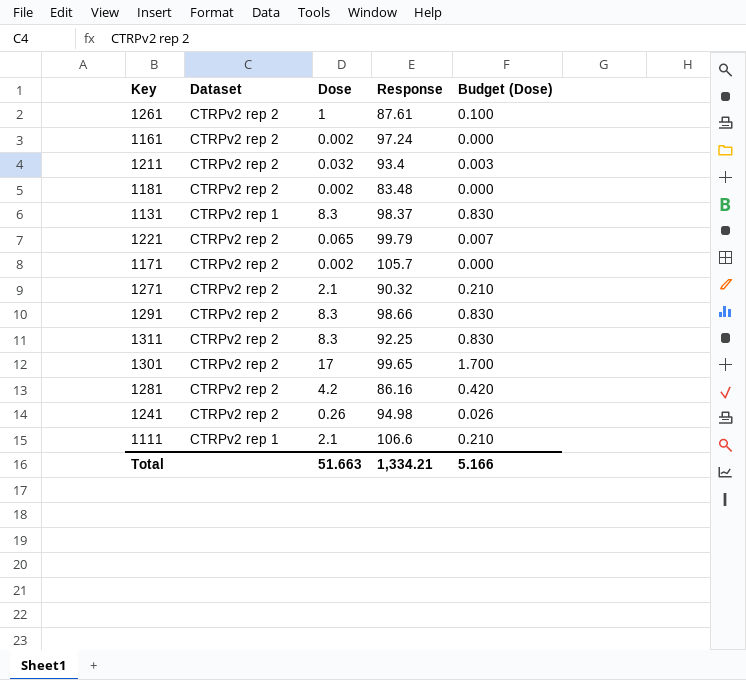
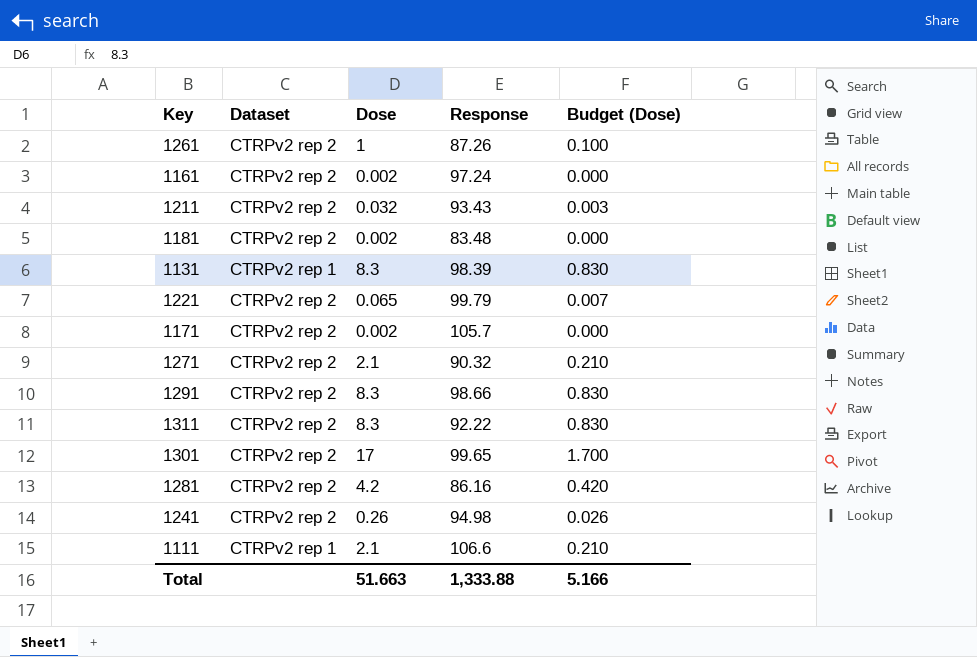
1261 | Response: 87.61 -> 87.26
1211 | Response: 93.4 -> 93.43
1131 | Response: 98.37 -> 98.39
1311 | Response: 92.25 -> 92.22
Total | Response: 1,334.21 -> 1,333.88

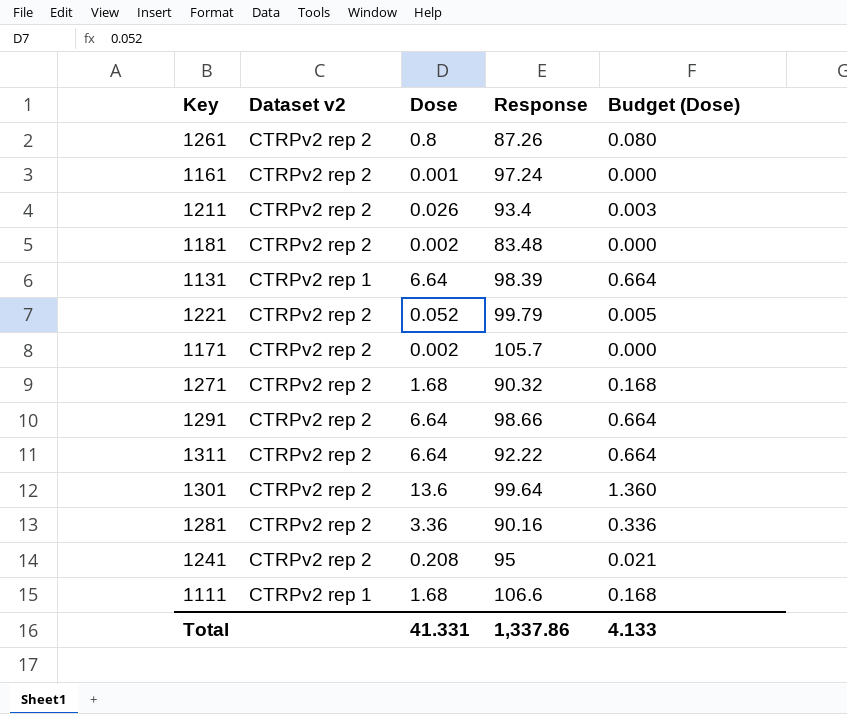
column name: Dataset -> Dataset v2
1261 | Dose: 1 -> 0.8
1261 | Budget (Dose): 0.100 -> 0.080
1161 | Dose: 0.002 -> 0.001
1211 | Dose: 0.032 -> 0.026
1211 | Response: 93.43 -> 93.4
1131 | Dose: 8.3 -> 6.64
1131 | Budget (Dose): 0.830 -> 0.664
1221 | Dose: 0.065 -> 0.052
1221 | Budget (Dose): 0.007 -> 0.005
1271 | Dose: 2.1 -> 1.68
1271 | Budget (Dose): 0.210 -> 0.168
1291 | Dose: 8.3 -> 6.64
1291 | Budget (Dose): 0.830 -> 0.664
1311 | Dose: 8.3 -> 6.64
1311 | Budget (Dose): 0.830 -> 0.664
1301 | Dose: 17 -> 13.6
1301 | Response: 99.65 -> 99.64
1301 | Budget (Dose): 1.700 -> 1.360
1281 | Dose: 4.2 -> 3.36
1281 | Response: 86.16 -> 90.16
1281 | Budget (Dose): 0.420 -> 0.336
1241 | Dose: 0.26 -> 0.208
1241 | Response: 94.98 -> 95
1241 | Budget (Dose): 0.026 -> 0.021
1111 | Dose: 2.1 -> 1.68
1111 | Budget (Dose): 0.210 -> 0.168
Total | Dose: 51.663 -> 41.331
Total | Response: 1,333.88 -> 1,337.86
Total | Budget (Dose): 5.166 -> 4.133

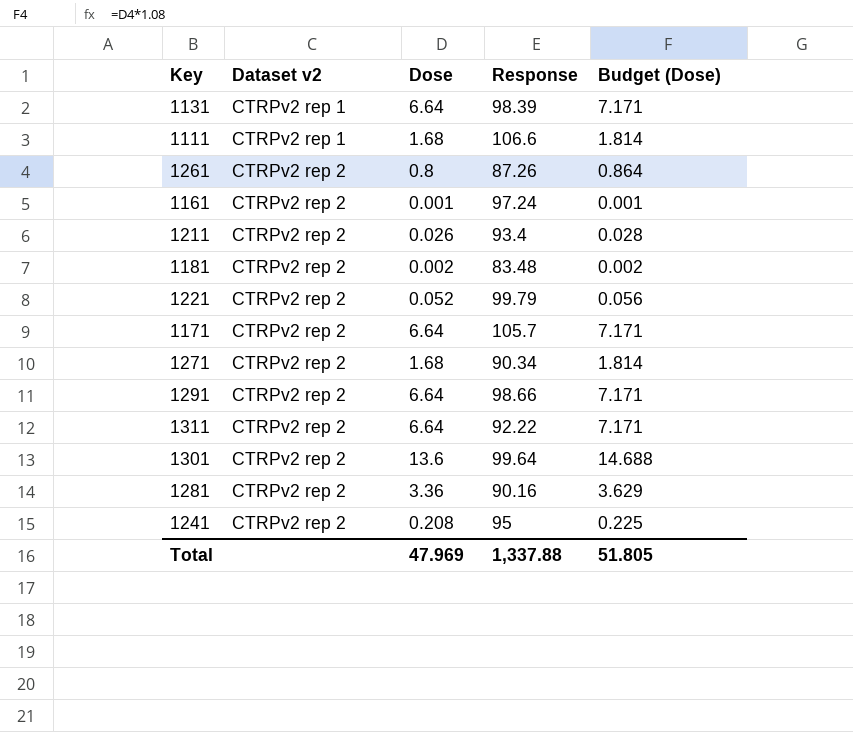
row order: none -> Dataset v2 ascending
column Budget (Dose) | formula: [Dose] * 0.1 -> [Dose] * 1.08
1171 | Dose: 0.002 -> 6.64
1271 | Response: 90.32 -> 90.34
Total | Dose: 41.331 -> 47.969
Total | Response: 1,337.86 -> 1,337.88
Total | Budget (Dose): 4.133 -> 51.805

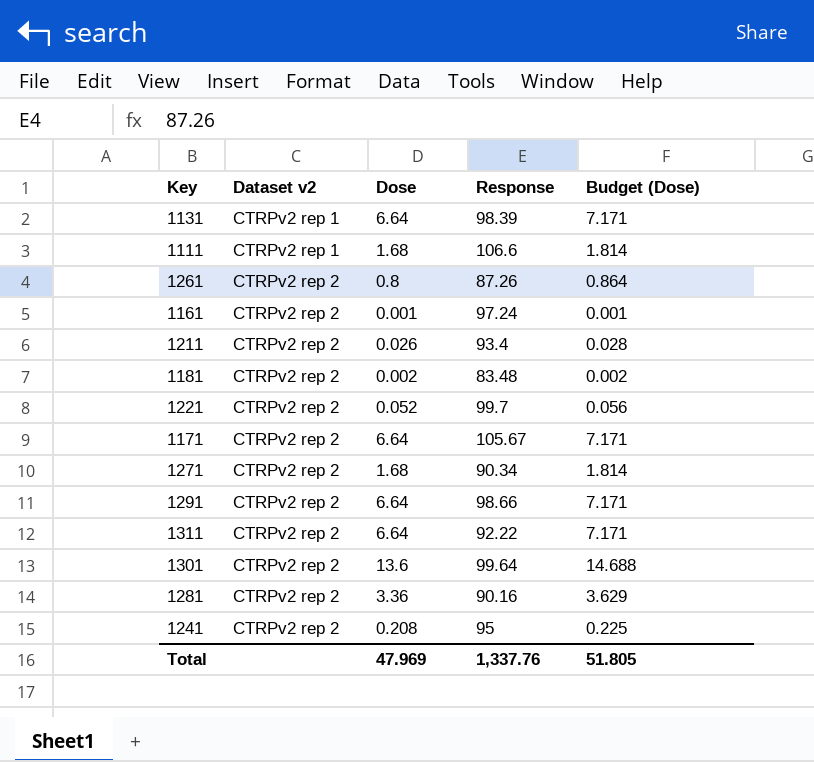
1221 | Response: 99.79 -> 99.7
1171 | Response: 105.7 -> 105.67
Total | Response: 1,337.88 -> 1,337.76

